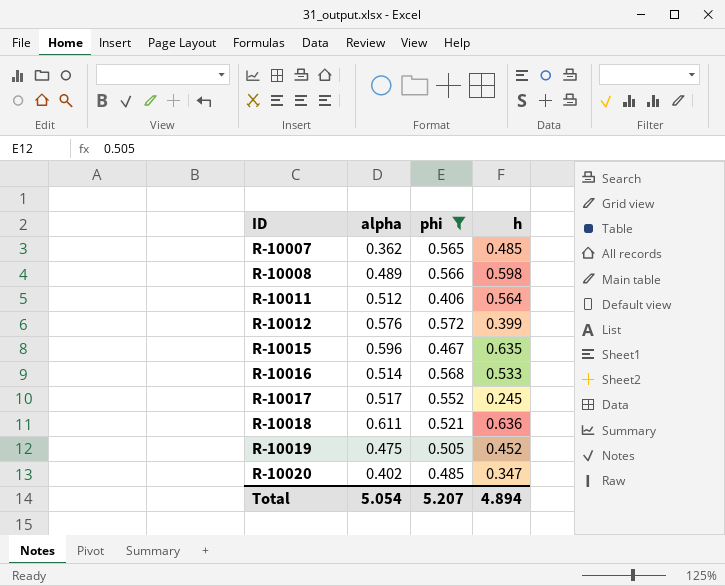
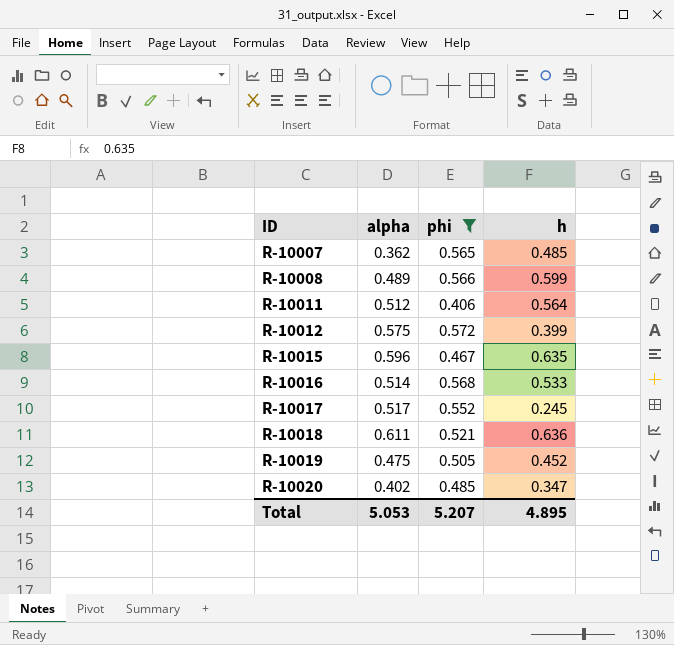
R-10008 | h: 0.598 -> 0.599
R-10012 | alpha: 0.576 -> 0.575
Total | alpha: 5.054 -> 5.053
Total | h: 4.894 -> 4.895

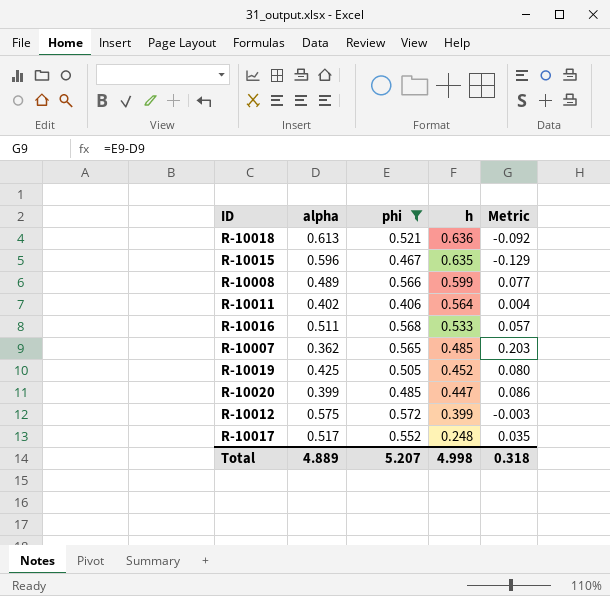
row order: ID ascending -> h descending
column Metric | formula: none -> [phi] - [alpha]
R-10018 | alpha: 0.611 -> 0.613
R-10011 | alpha: 0.512 -> 0.402
R-10016 | alpha: 0.514 -> 0.511
R-10019 | alpha: 0.475 -> 0.425
R-10020 | alpha: 0.402 -> 0.399
R-10020 | h: 0.347 -> 0.447
R-10017 | h: 0.245 -> 0.248
Total | alpha: 5.053 -> 4.889
Total | h: 4.895 -> 4.998

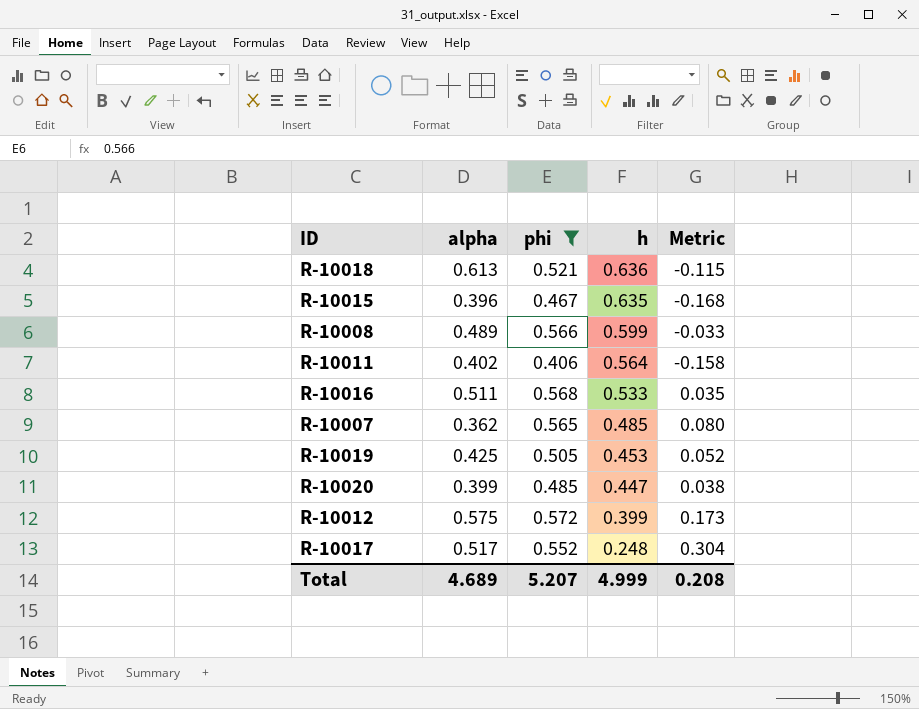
column Metric | formula: [phi] - [alpha] -> [phi] - [h]
R-10015 | alpha: 0.596 -> 0.396
R-10019 | h: 0.452 -> 0.453
Total | alpha: 4.889 -> 4.689
Total | h: 4.998 -> 4.999
Total | Metric: 0.318 -> 0.208

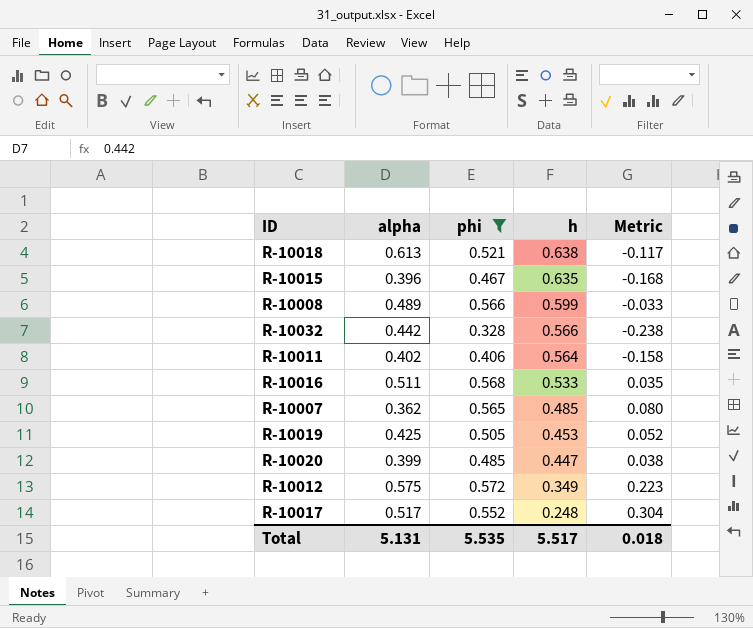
R-10018 | h: 0.636 -> 0.638
R-10018 | Metric: -0.115 -> -0.117
row R-10032: none -> 0.442 | 0.328 | 0.566 | -0.238
R-10012 | h: 0.399 -> 0.349
R-10012 | Metric: 0.173 -> 0.223
Total | alpha: 4.689 -> 5.131
Total | phi: 5.207 -> 5.535
Total | h: 4.999 -> 5.517
Total | Metric: 0.208 -> 0.018

